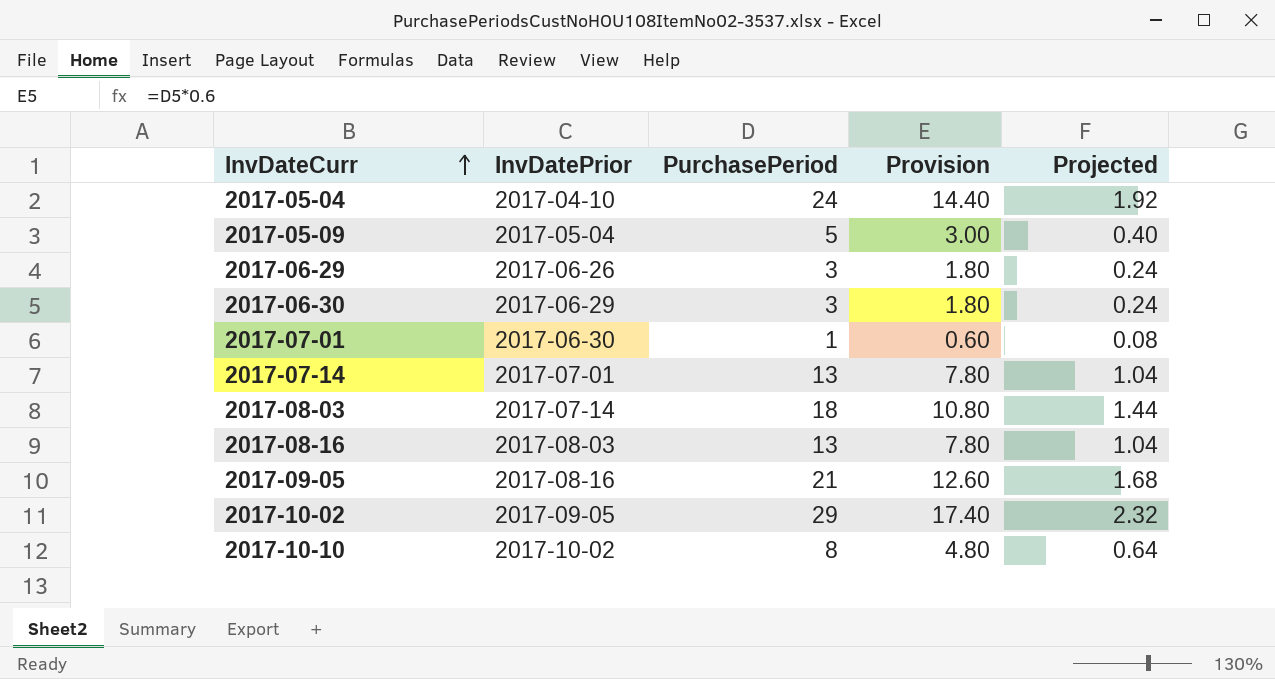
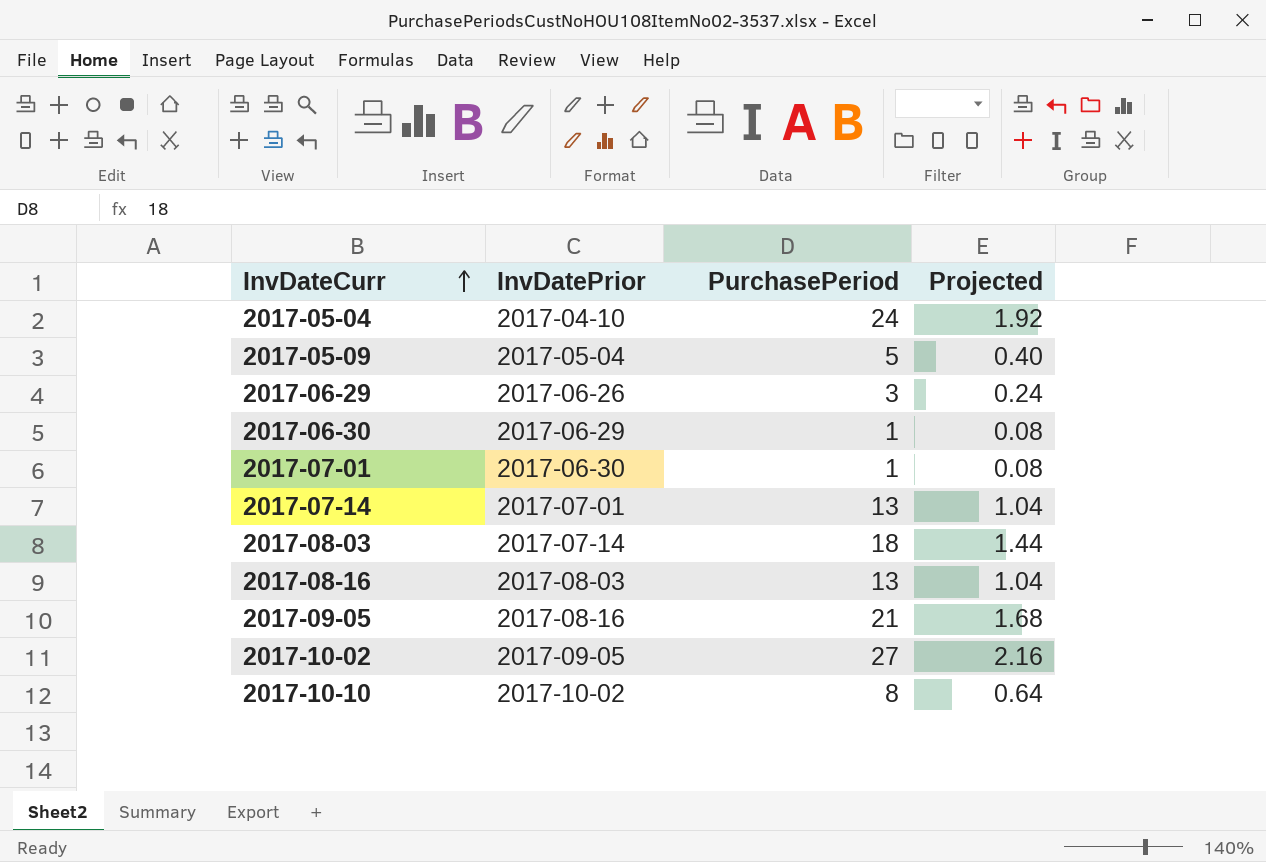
column Provision | formula: [PurchasePeriod] * 0.6 -> none
2017-06-30 | PurchasePeriod: 3 -> 1
2017-06-30 | Projected: 0.24 -> 0.08
2017-10-02 | PurchasePeriod: 29 -> 27
2017-10-02 | Projected: 2.32 -> 2.16

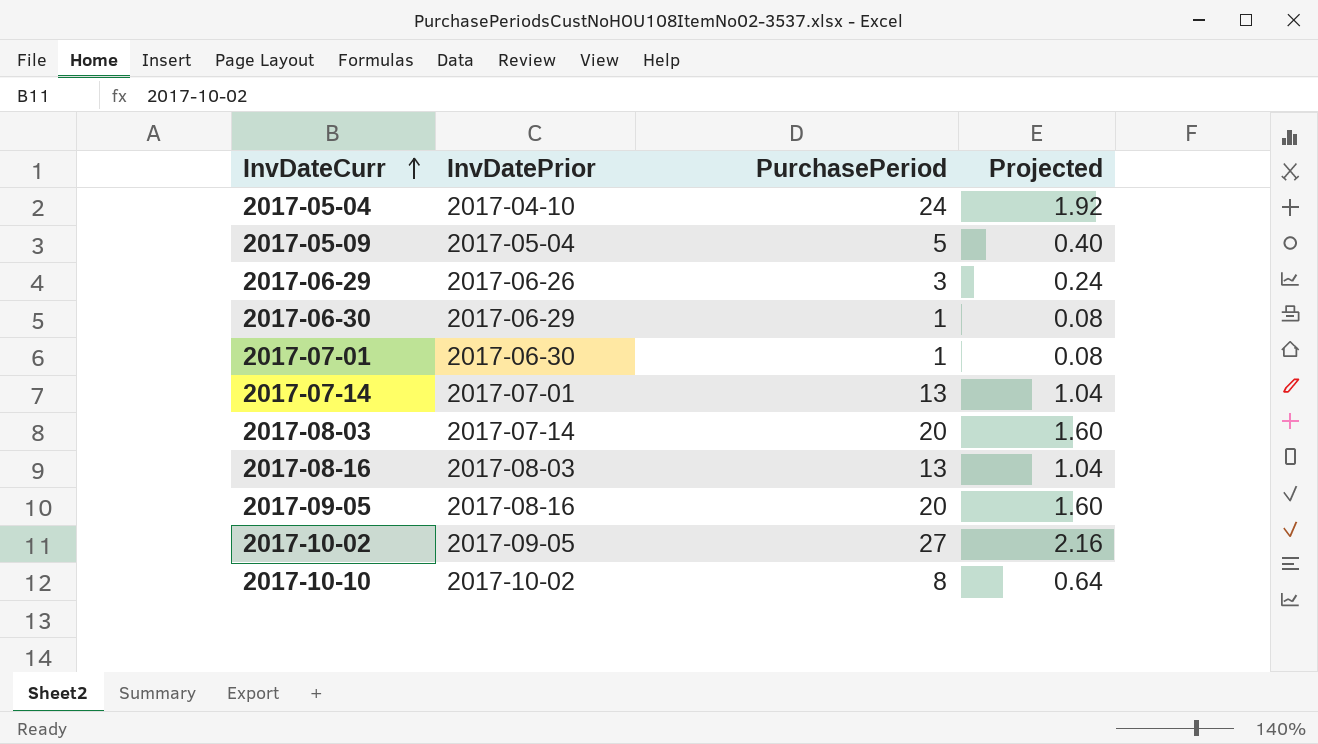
2017-08-03 | PurchasePeriod: 18 -> 20
2017-08-03 | Projected: 1.44 -> 1.60
2017-09-05 | PurchasePeriod: 21 -> 20
2017-09-05 | Projected: 1.68 -> 1.60

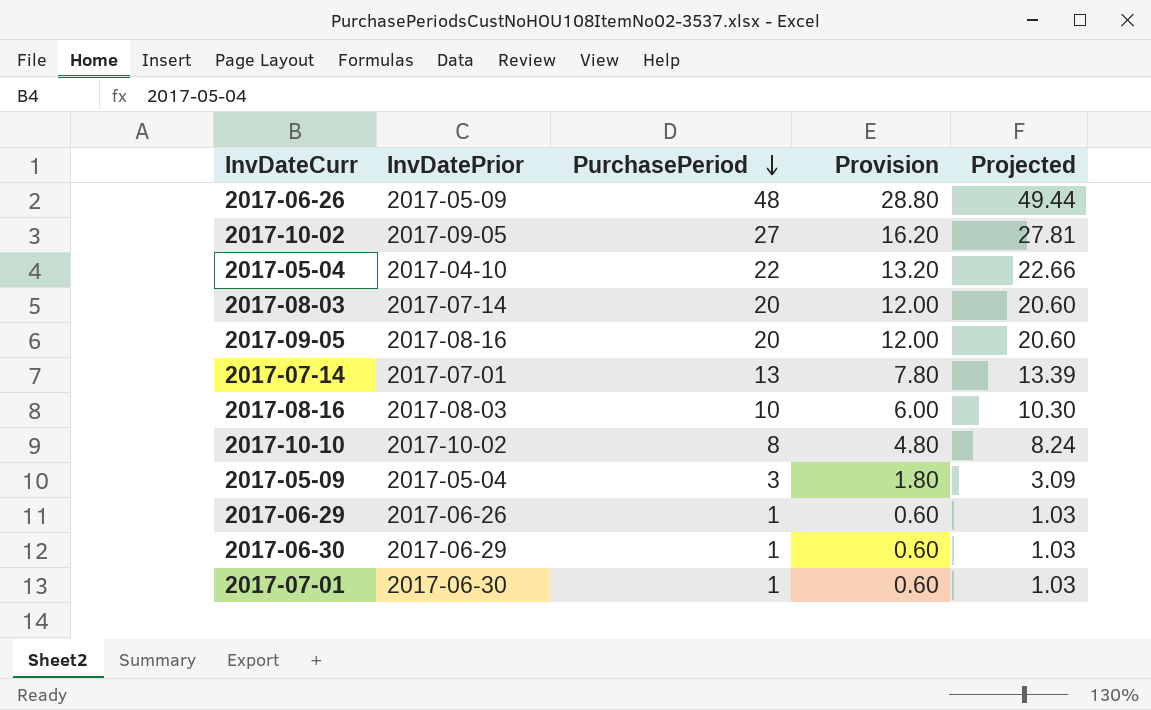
row order: InvDateCurr ascending -> PurchasePeriod descending
column Provision | formula: none -> [PurchasePeriod] * 0.6
column Projected | formula: [PurchasePeriod] * 0.08 -> [PurchasePeriod] * 1.03
row 2017-06-26: none -> 2017-05-09 | 48 | 28.80 | 49.44
2017-05-04 | PurchasePeriod: 24 -> 22
2017-08-16 | PurchasePeriod: 13 -> 10
2017-05-09 | PurchasePeriod: 5 -> 3
2017-06-29 | PurchasePeriod: 3 -> 1

